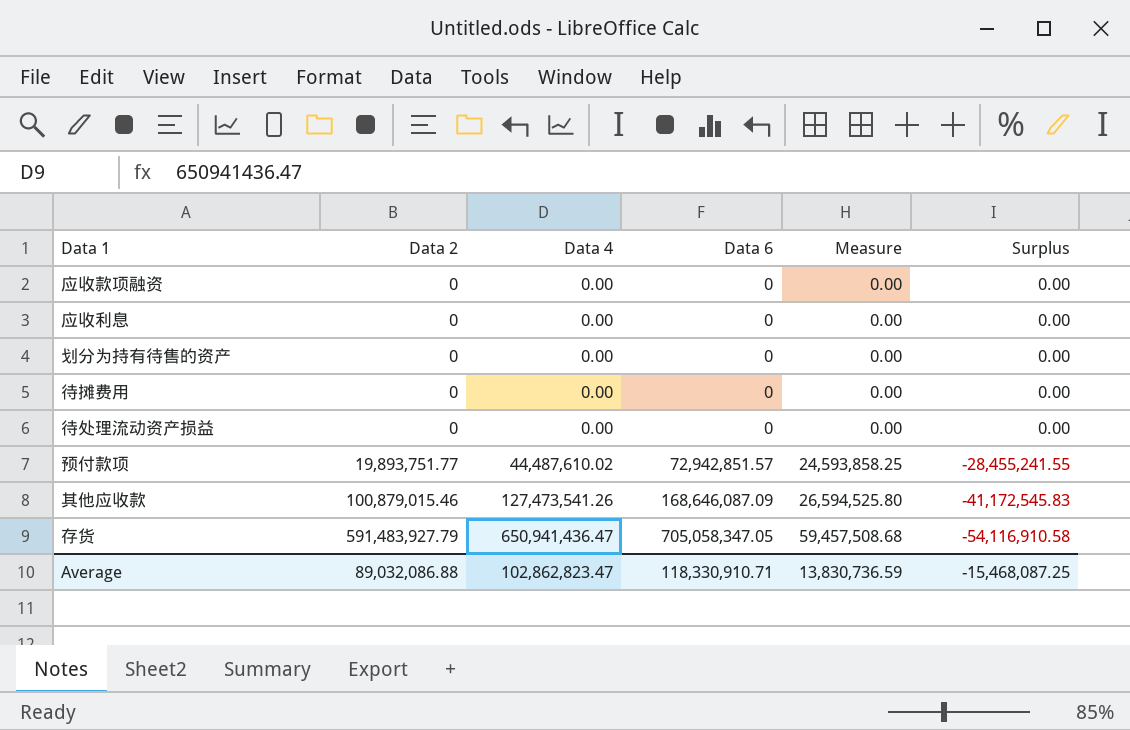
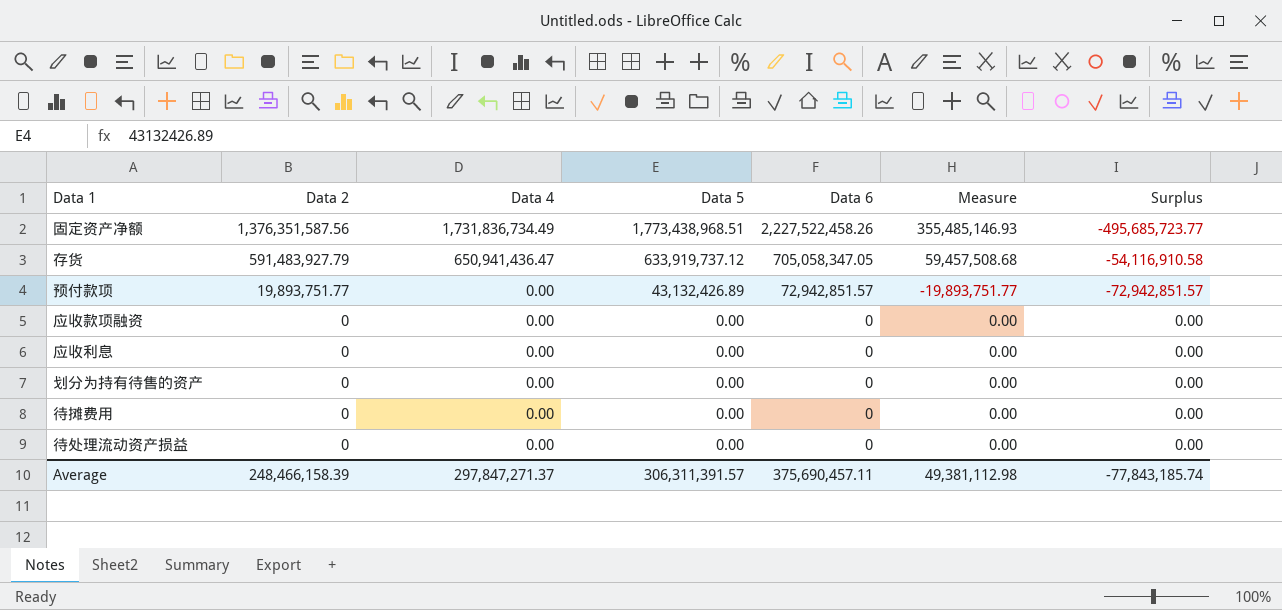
row order: Data 2 ascending -> Data 2 descending
column Data 5 | position: none -> 4
row 其他应收款: 100,879,015.46 | 127,473,541.26 | 168,646,087.09 | 26,594,525.80 | -41,172,545.83 -> none
row 固定资产净额: none -> 1,376,351,587.56 | 1,731,836,734.49 | 1,773,438,968.51 | 2,227,522,458.26 | 355,485,146.93 | -495,685,723.77
预付款项 | Data 4: 44,487,610.02 -> 0.00
预付款项 | Measure: 24,593,858.25 -> -19,893,751.77
预付款项 | Surplus: -28,455,241.55 -> -72,942,851.57
Average | Data 2: 89,032,086.88 -> 248,466,158.39
Average | Data 4: 102,862,823.47 -> 297,847,271.37
Average | Data 6: 118,330,910.71 -> 375,690,457.11
Average | Measure: 13,830,736.59 -> 49,381,112.98
Average | Surplus: -15,468,087.25 -> -77,843,185.74

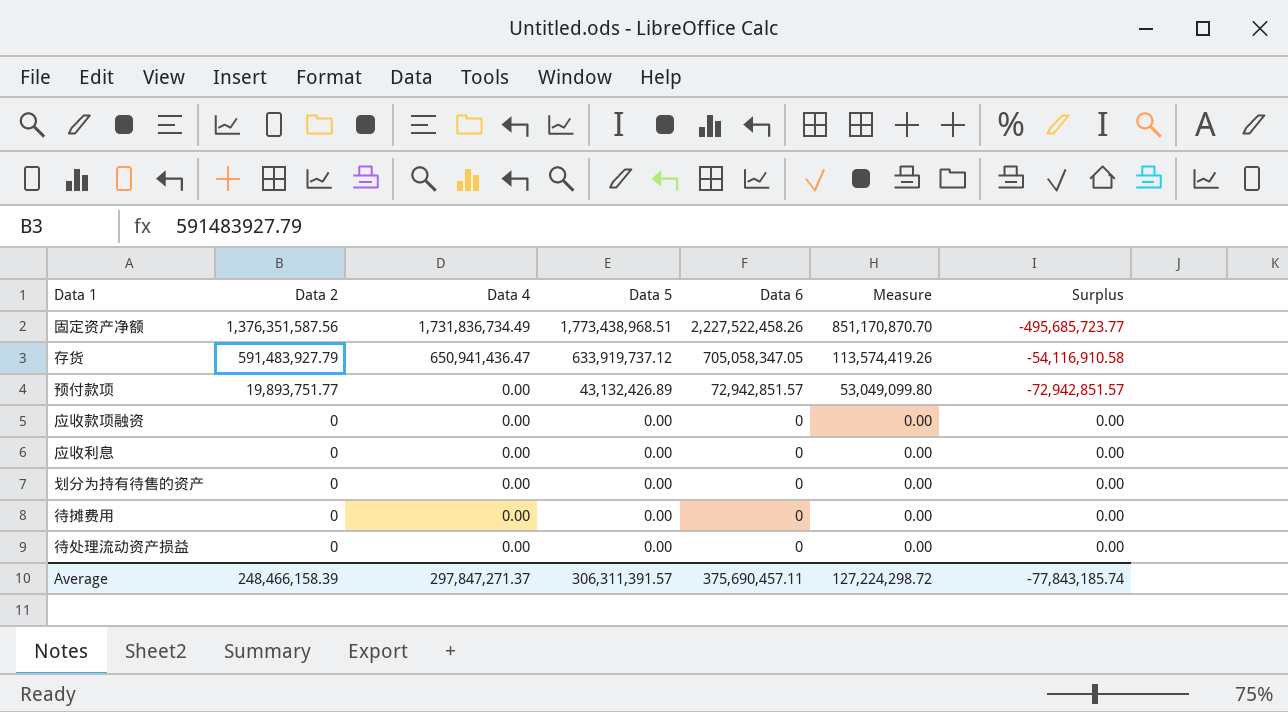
column Measure | formula: [Data 4] - [Data 2] -> [Data 6] - [Data 2]
Average | Measure: 49,381,112.98 -> 127,224,298.72

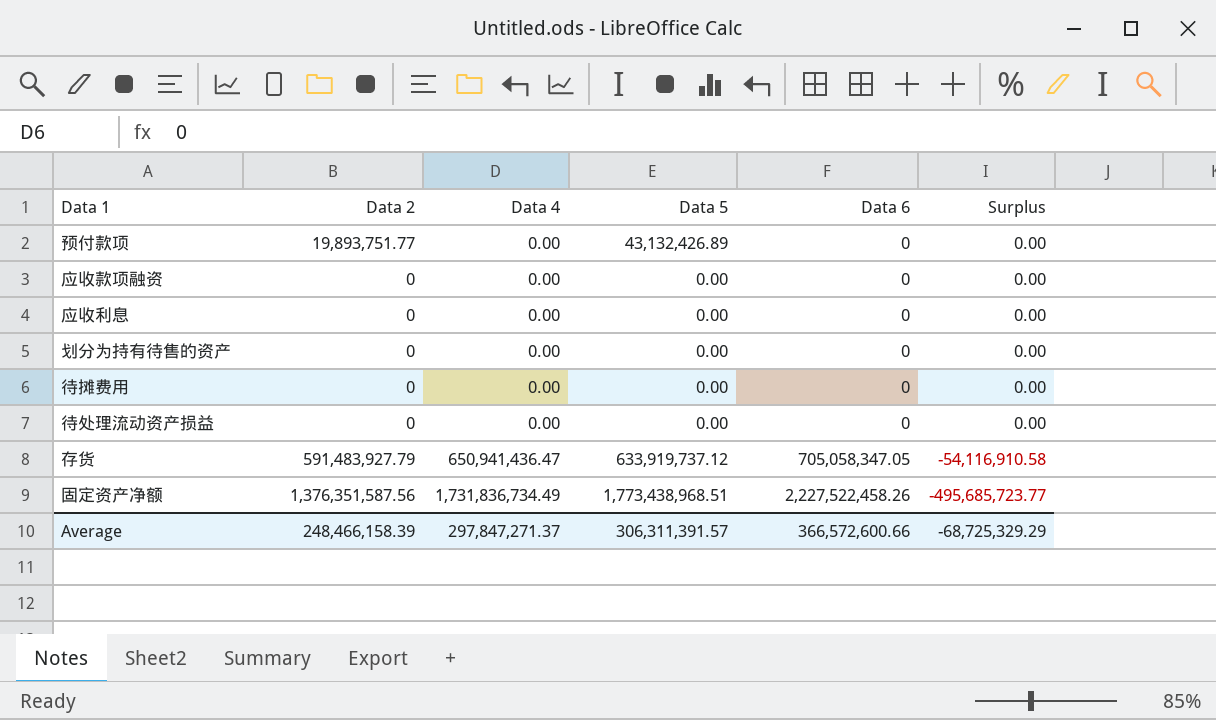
row order: Data 2 descending -> Data 4 ascending
column Measure | formula: [Data 6] - [Data 2] -> none
预付款项 | Data 6: 72,942,851.57 -> 0
预付款项 | Surplus: -72,942,851.57 -> 0.00
Average | Data 6: 375,690,457.11 -> 366,572,600.66
Average | Surplus: -77,843,185.74 -> -68,725,329.29

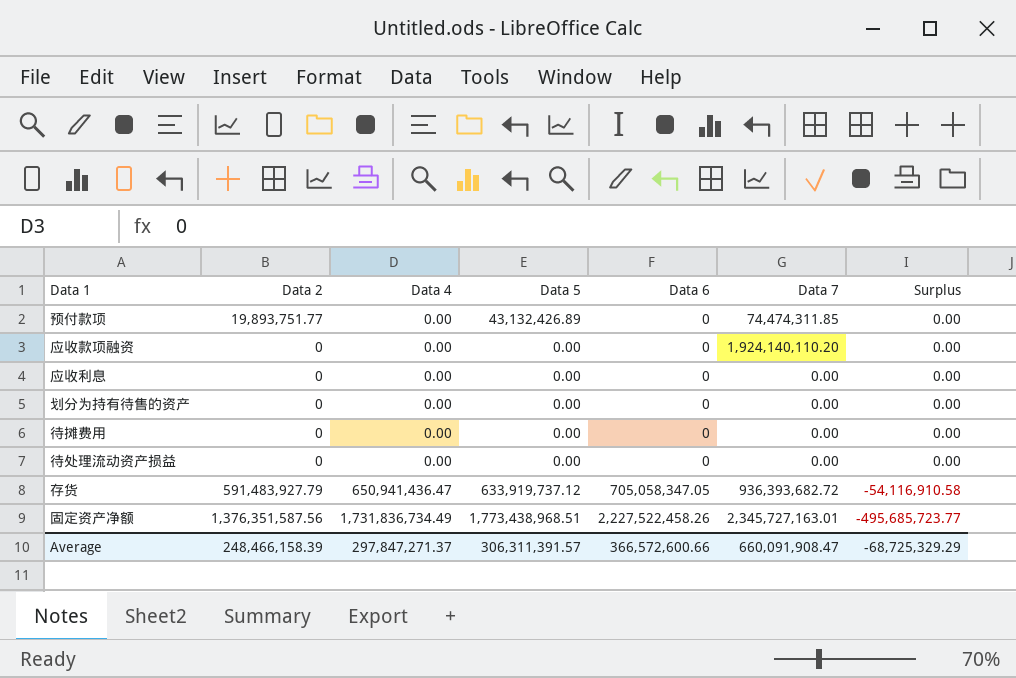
column Data 7 | position: none -> 6

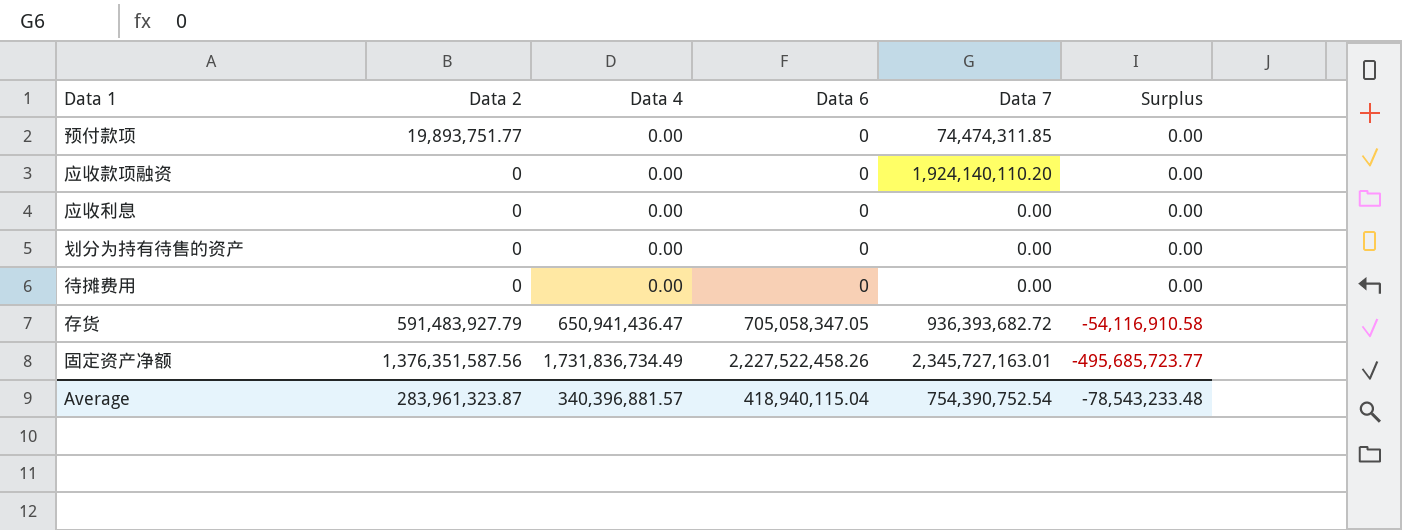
column Data 5 | position: 4 -> none
row 待处理流动资产损益: 0 | 0.00 | 0.00 | 0 | 0.00 | 0.00 -> none
Average | Data 2: 248,466,158.39 -> 283,961,323.87
Average | Data 4: 297,847,271.37 -> 340,396,881.57
Average | Data 6: 366,572,600.66 -> 418,940,115.04
Average | Data 7: 660,091,908.47 -> 754,390,752.54
Average | Surplus: -68,725,329.29 -> -78,543,233.48

